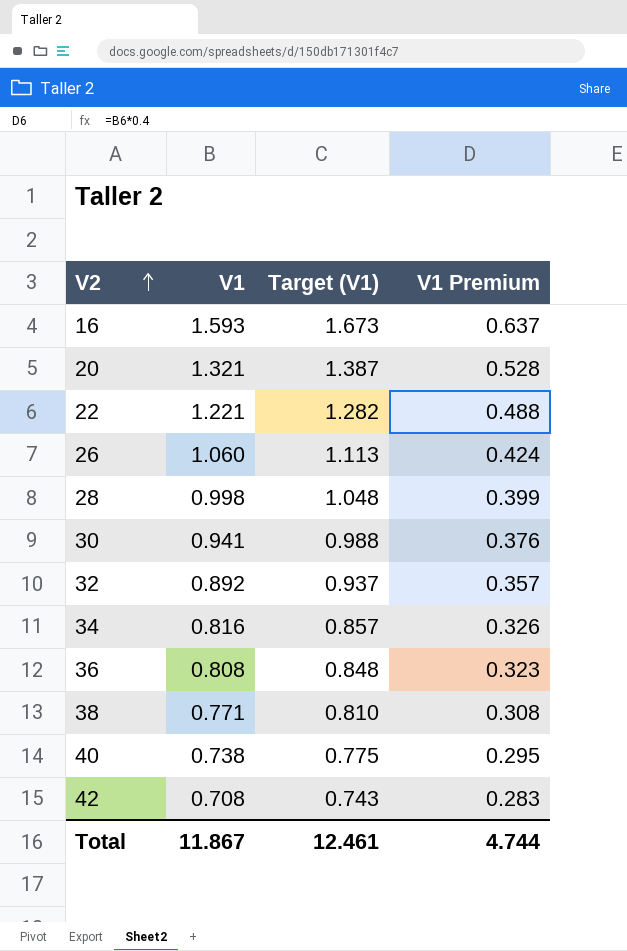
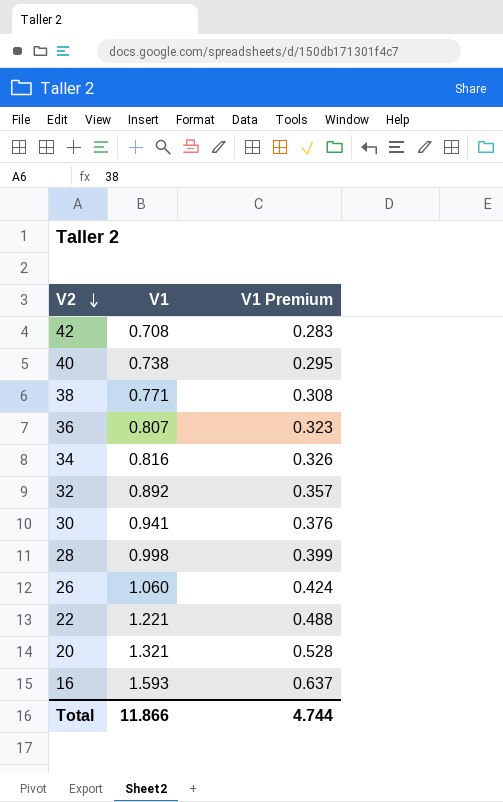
row order: V2 ascending -> V2 descending
column Target (V1) | formula: [V1] * 1.05 -> none
36 | V1: 0.808 -> 0.807
Total | V1: 11.867 -> 11.866

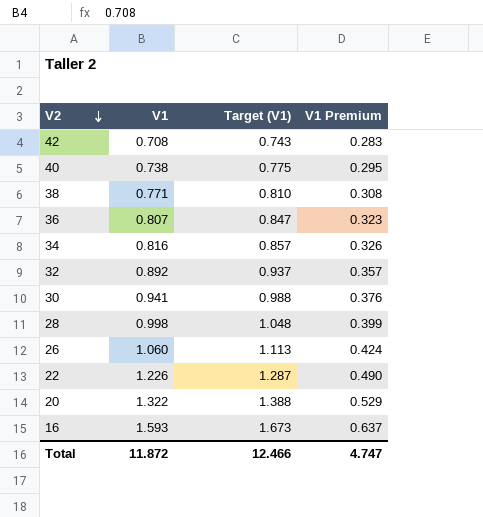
column Target (V1) | formula: none -> [V1] * 1.05
22 | V1: 1.221 -> 1.226
22 | V1 Premium: 0.488 -> 0.490
20 | V1: 1.321 -> 1.322
20 | V1 Premium: 0.528 -> 0.529
Total | V1: 11.866 -> 11.872
Total | V1 Premium: 4.744 -> 4.747

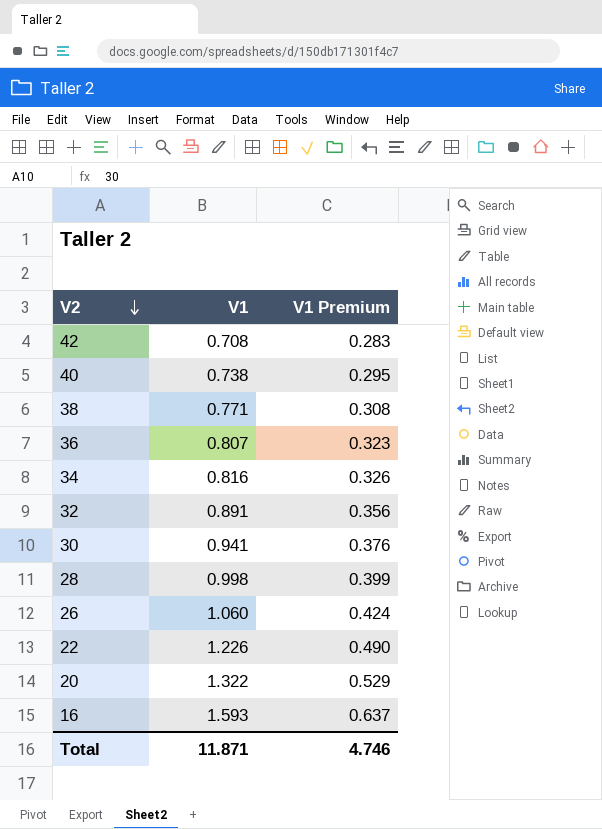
column Target (V1) | formula: [V1] * 1.05 -> none
32 | V1: 0.892 -> 0.891
32 | V1 Premium: 0.357 -> 0.356
Total | V1: 11.872 -> 11.871
Total | V1 Premium: 4.747 -> 4.746

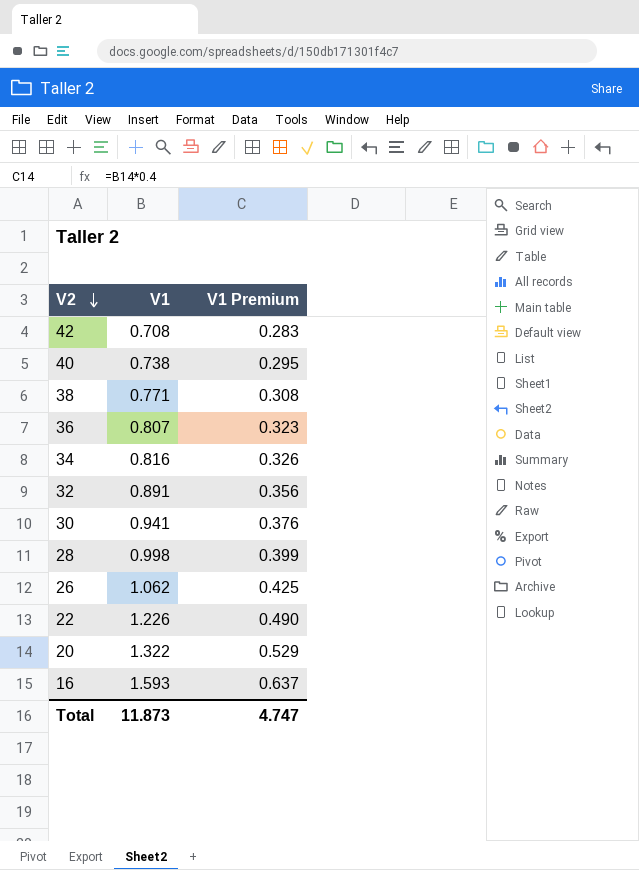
26 | V1: 1.060 -> 1.062
26 | V1 Premium: 0.424 -> 0.425
Total | V1: 11.871 -> 11.873
Total | V1 Premium: 4.746 -> 4.747

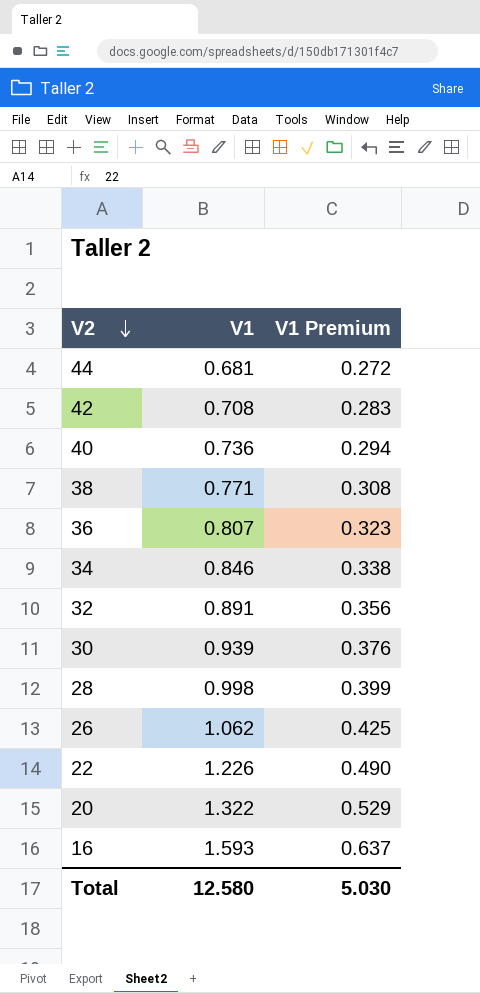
row 44: none -> 0.681 | 0.272
40 | V1: 0.738 -> 0.736
40 | V1 Premium: 0.295 -> 0.294
34 | V1: 0.816 -> 0.846
34 | V1 Premium: 0.326 -> 0.338
30 | V1: 0.941 -> 0.939
Total | V1: 11.873 -> 12.580
Total | V1 Premium: 4.747 -> 5.030

